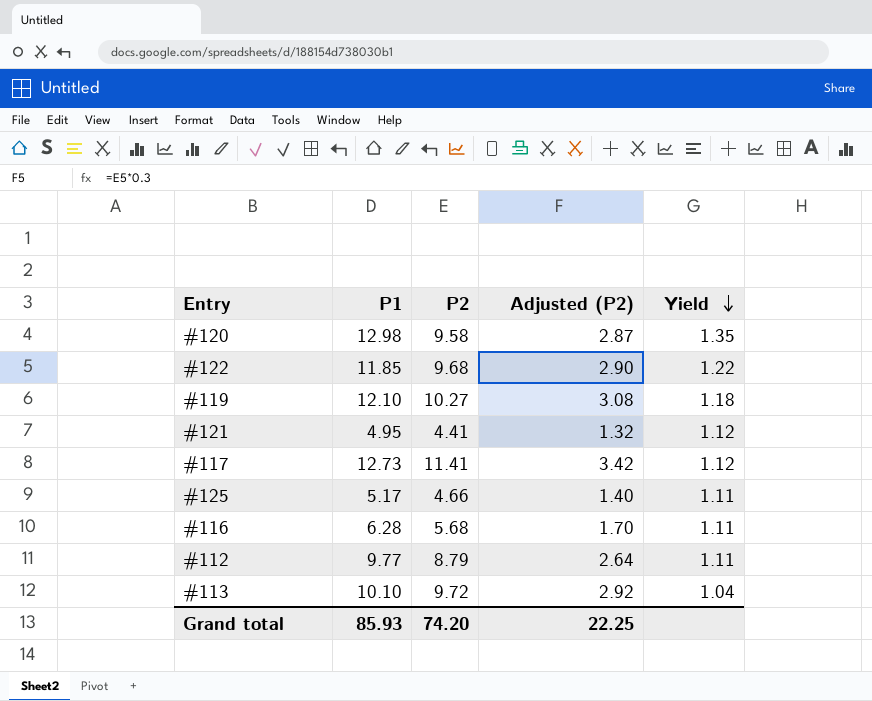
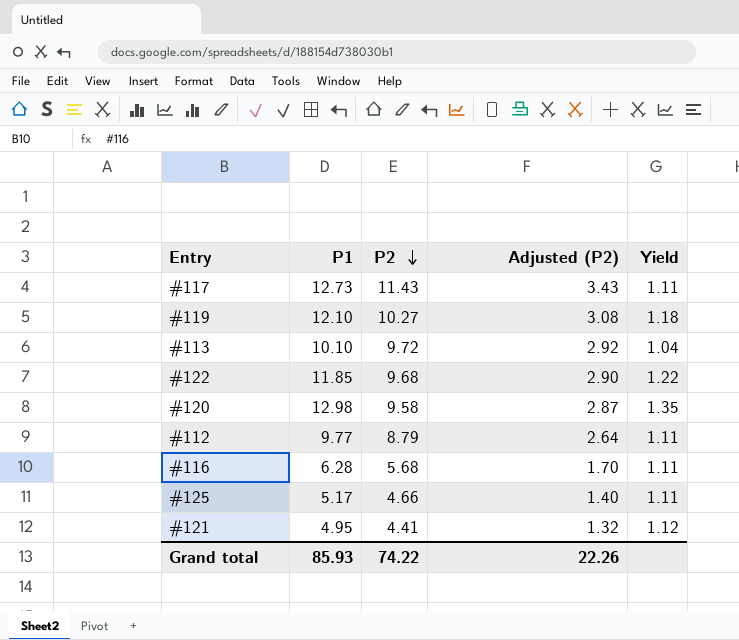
row order: Yield descending -> P2 descending
#117 | P2: 11.41 -> 11.43
#117 | Adjusted (P2): 3.42 -> 3.43
#117 | Yield: 1.12 -> 1.11
Grand total | P2: 74.20 -> 74.22
Grand total | Adjusted (P2): 22.25 -> 22.26

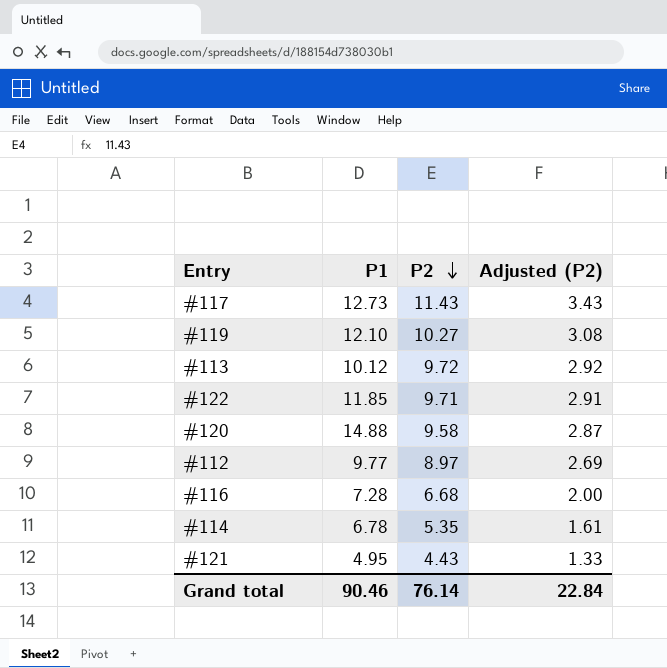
column Yield | formula: [P1] / [P2] -> none
row #125: 5.17 | 4.66 | 1.40 | 1.11 -> none
#113 | P1: 10.10 -> 10.12
#122 | P2: 9.68 -> 9.71
#122 | Adjusted (P2): 2.90 -> 2.91
#120 | P1: 12.98 -> 14.88
#112 | P2: 8.79 -> 8.97
#112 | Adjusted (P2): 2.64 -> 2.69
#116 | P1: 6.28 -> 7.28
#116 | P2: 5.68 -> 6.68
#116 | Adjusted (P2): 1.70 -> 2.00
row #114: none -> 6.78 | 5.35 | 1.61
#121 | P2: 4.41 -> 4.43
#121 | Adjusted (P2): 1.32 -> 1.33
Grand total | P1: 85.93 -> 90.46
Grand total | P2: 74.22 -> 76.14
Grand total | Adjusted (P2): 22.26 -> 22.84

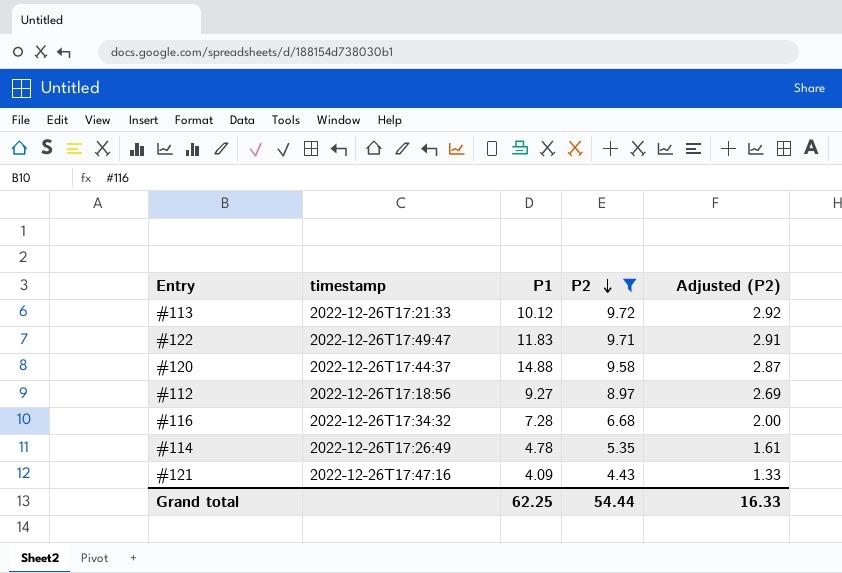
filter: none -> P2 <= 9.72
column timestamp | position: none -> 2
#122 | P1: 11.85 -> 11.83
#112 | P1: 9.77 -> 9.27
#114 | P1: 6.78 -> 4.78
#121 | P1: 4.95 -> 4.09
Grand total | P1: 90.46 -> 62.25
Grand total | P2: 76.14 -> 54.44
Grand total | Adjusted (P2): 22.84 -> 16.33

